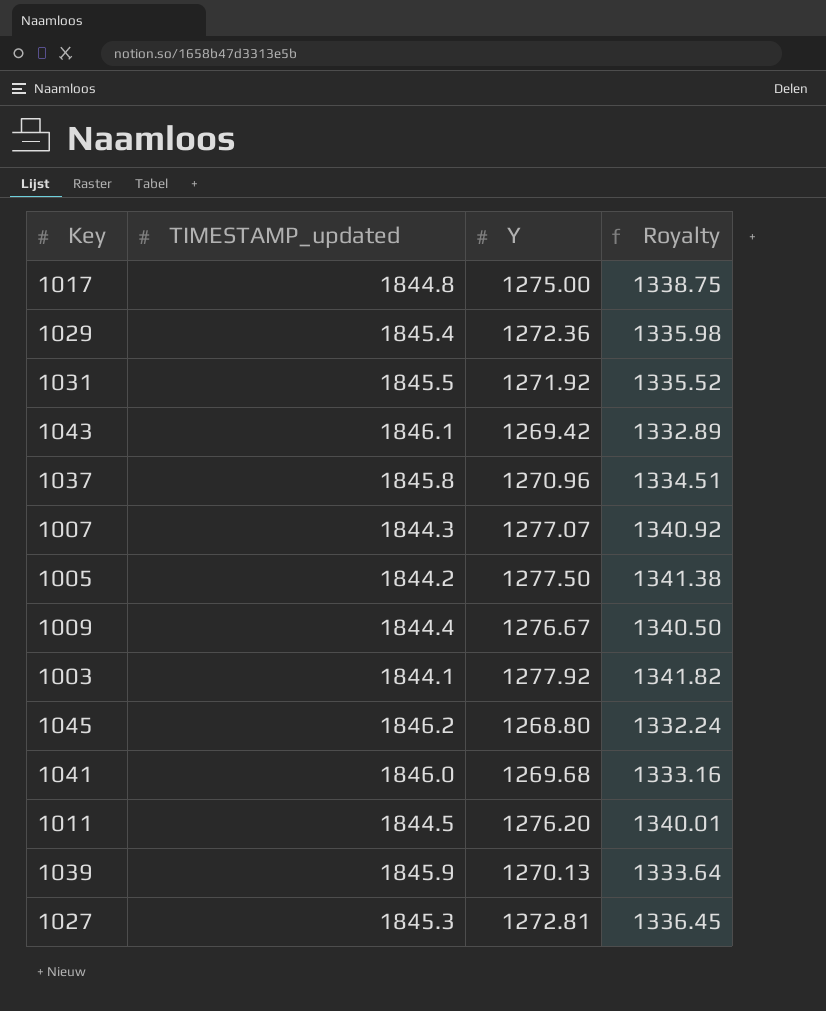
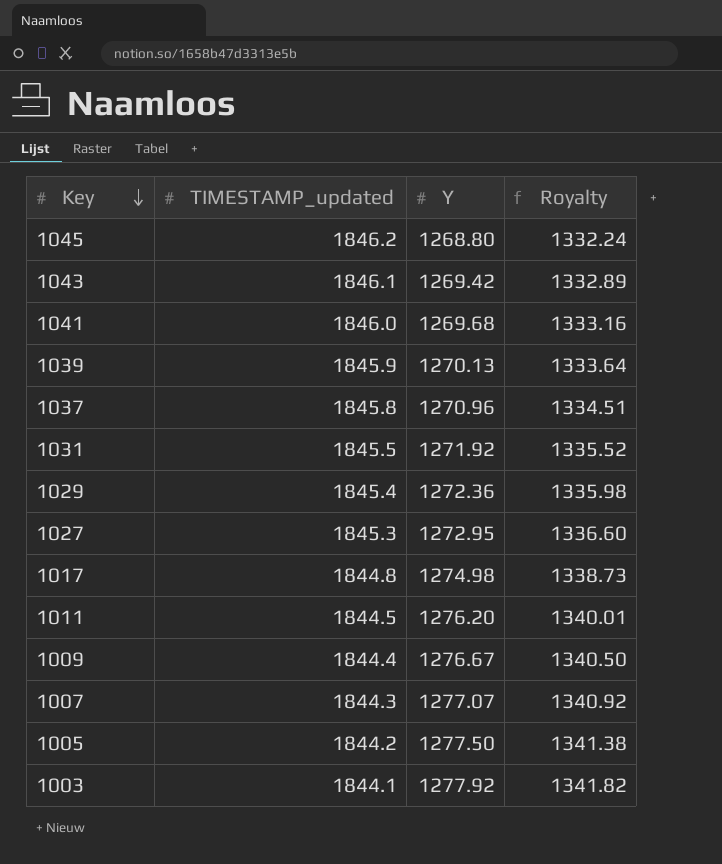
row order: none -> Key descending
1027 | Y: 1272.81 -> 1272.95
1027 | Royalty: 1336.45 -> 1336.60
1017 | Y: 1275.00 -> 1274.98
1017 | Royalty: 1338.75 -> 1338.73

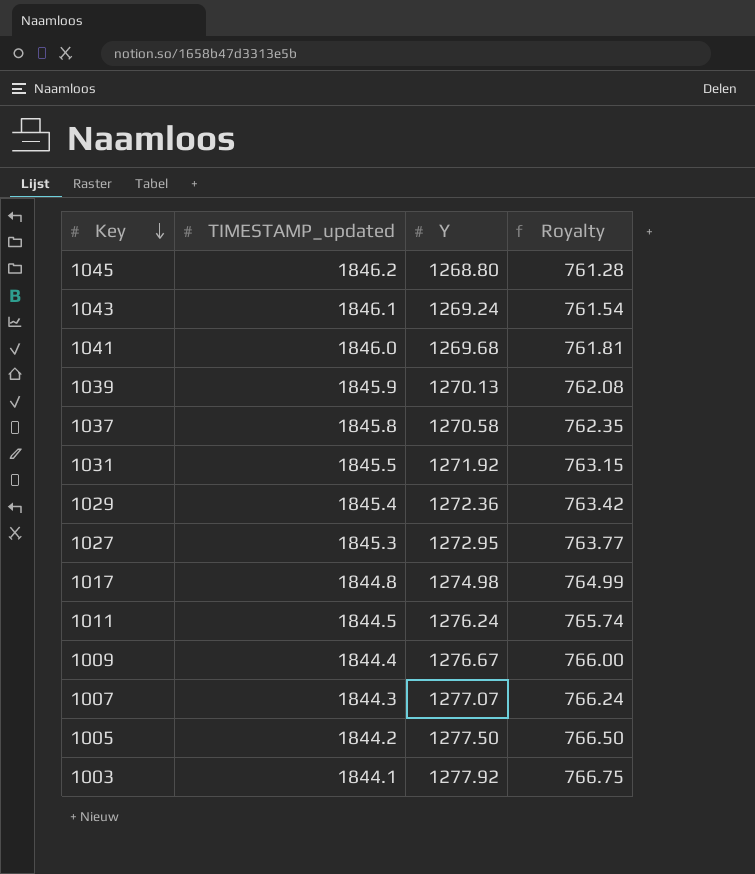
column Royalty | formula: [Y] * 1.05 -> [Y] * 0.6
1043 | Y: 1269.42 -> 1269.24
1037 | Y: 1270.96 -> 1270.58
1011 | Y: 1276.20 -> 1276.24

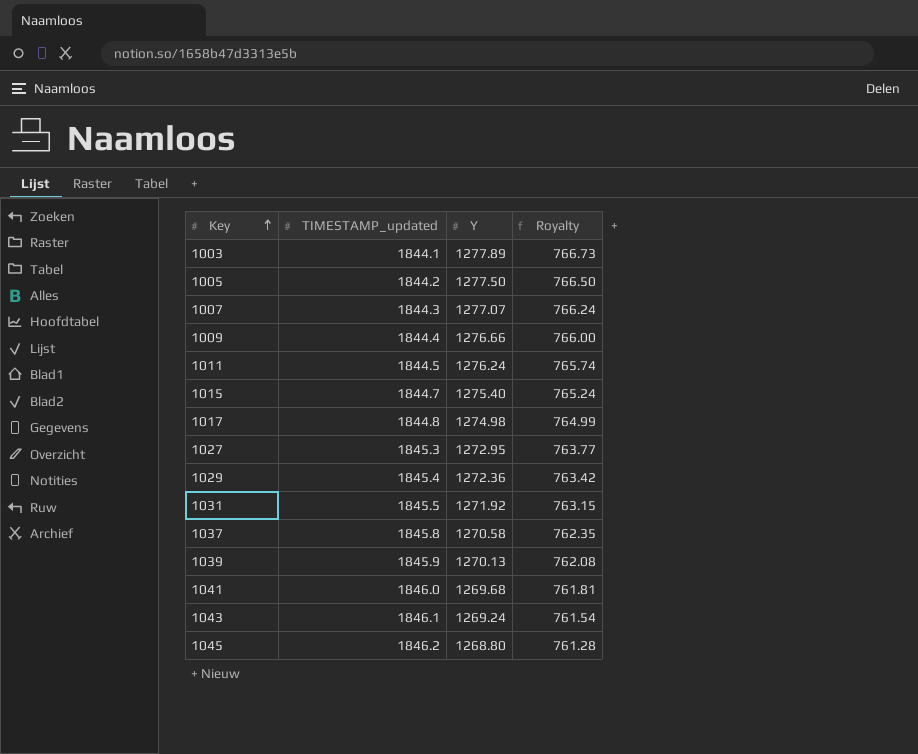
row order: Key descending -> Key ascending
1003 | Y: 1277.92 -> 1277.89
1003 | Royalty: 766.75 -> 766.73
1009 | Y: 1276.67 -> 1276.66
row 1015: none -> 1844.7 | 1275.40 | 765.24

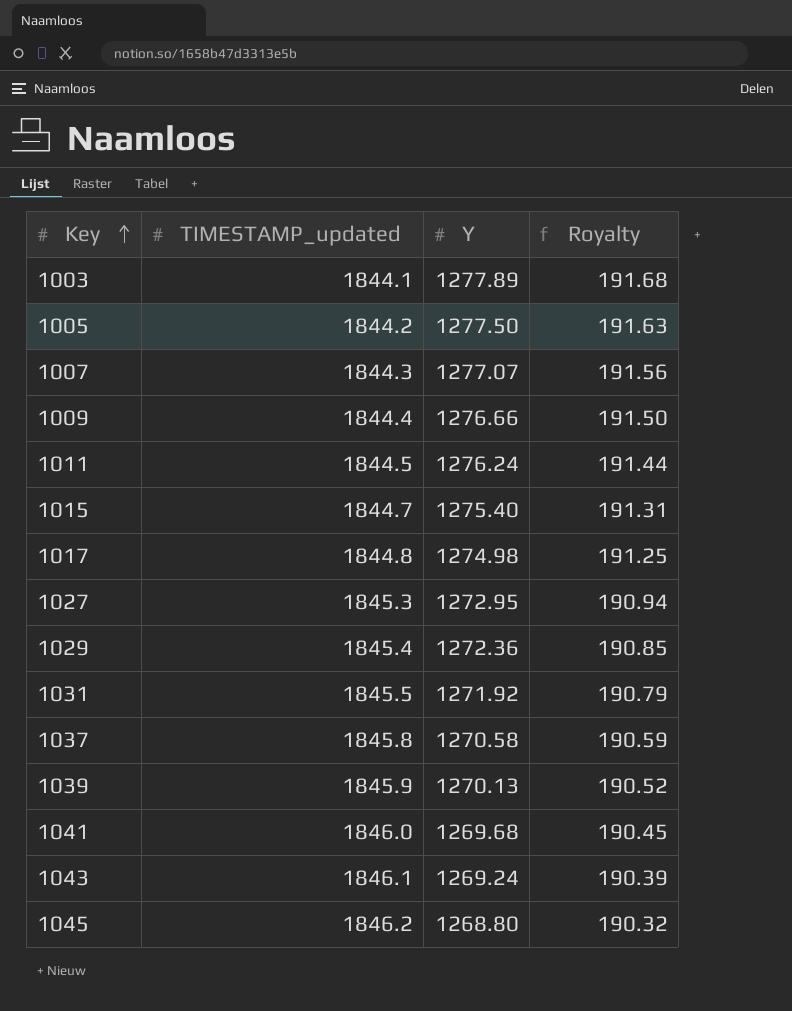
column Royalty | formula: [Y] * 0.6 -> [Y] * 0.15

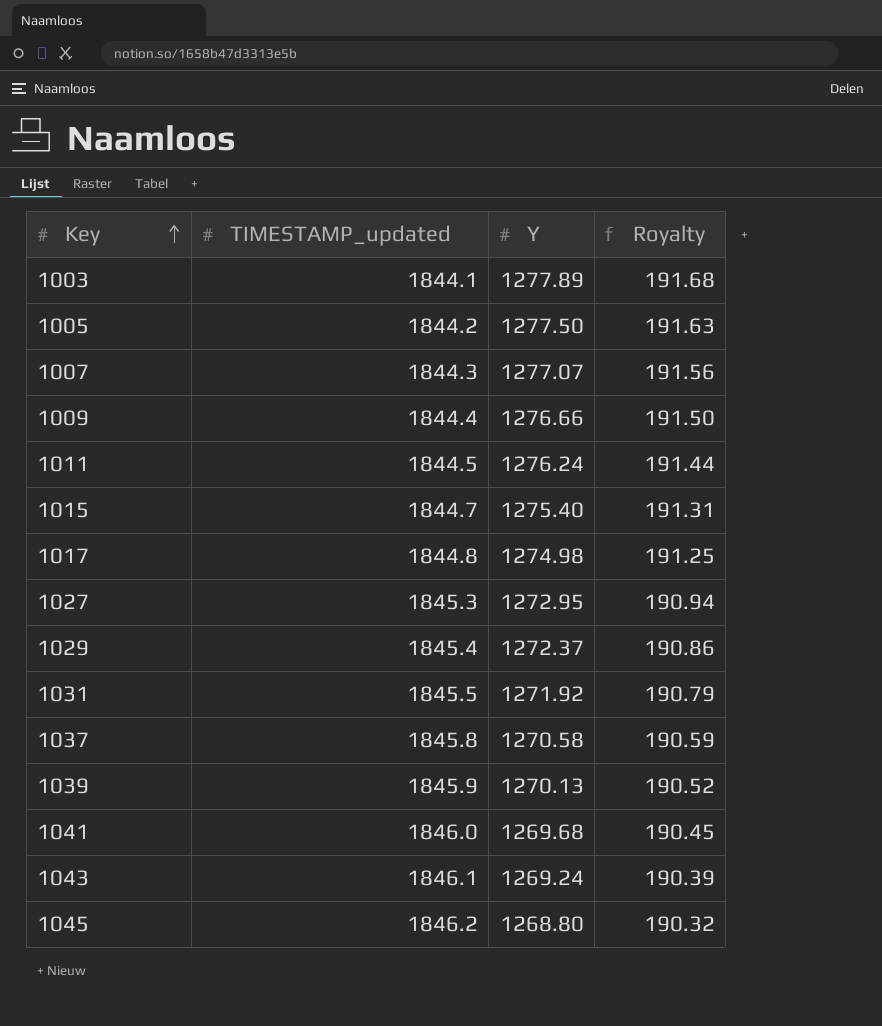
1029 | Y: 1272.36 -> 1272.37
1029 | Royalty: 190.85 -> 190.86

